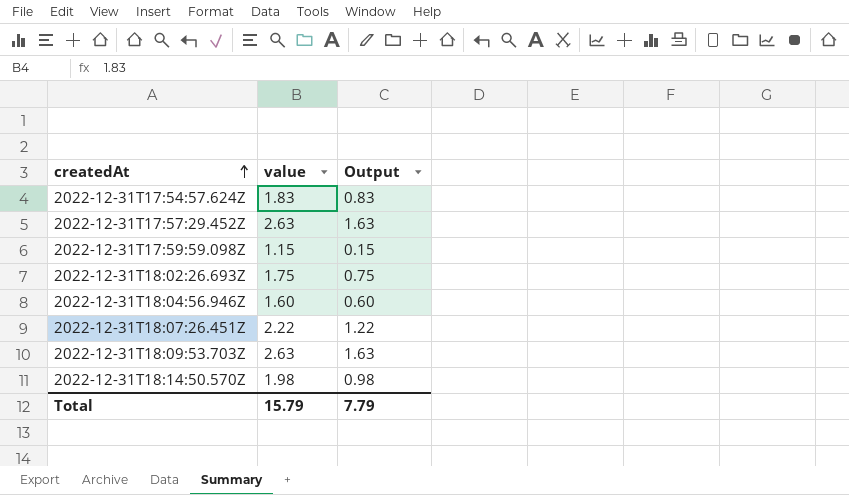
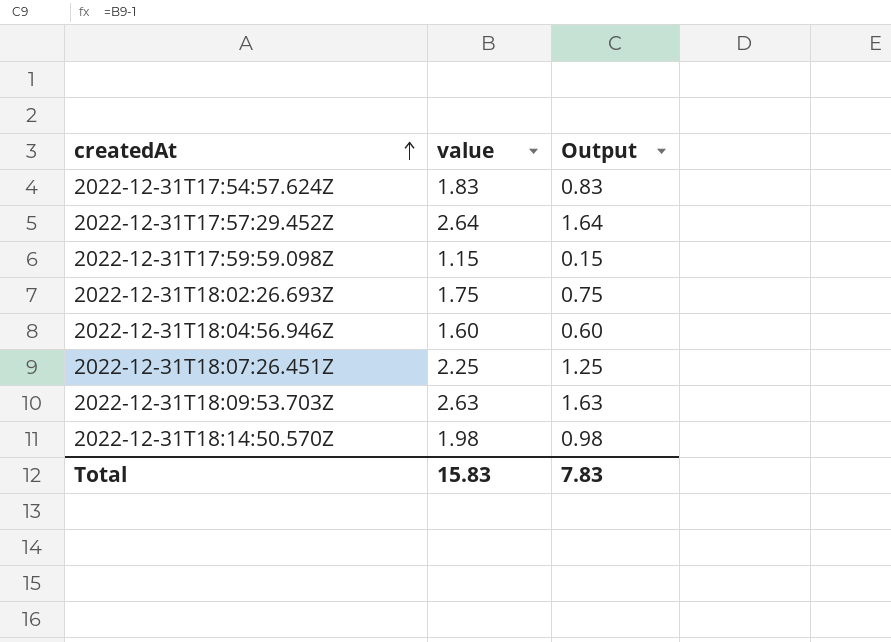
2022-12-31T17:57:29.452Z | value: 2.63 -> 2.64
2022-12-31T17:57:29.452Z | Output: 1.63 -> 1.64
2022-12-31T18:07:26.451Z | value: 2.22 -> 2.25
2022-12-31T18:07:26.451Z | Output: 1.22 -> 1.25
Total | value: 15.79 -> 15.83
Total | Output: 7.79 -> 7.83

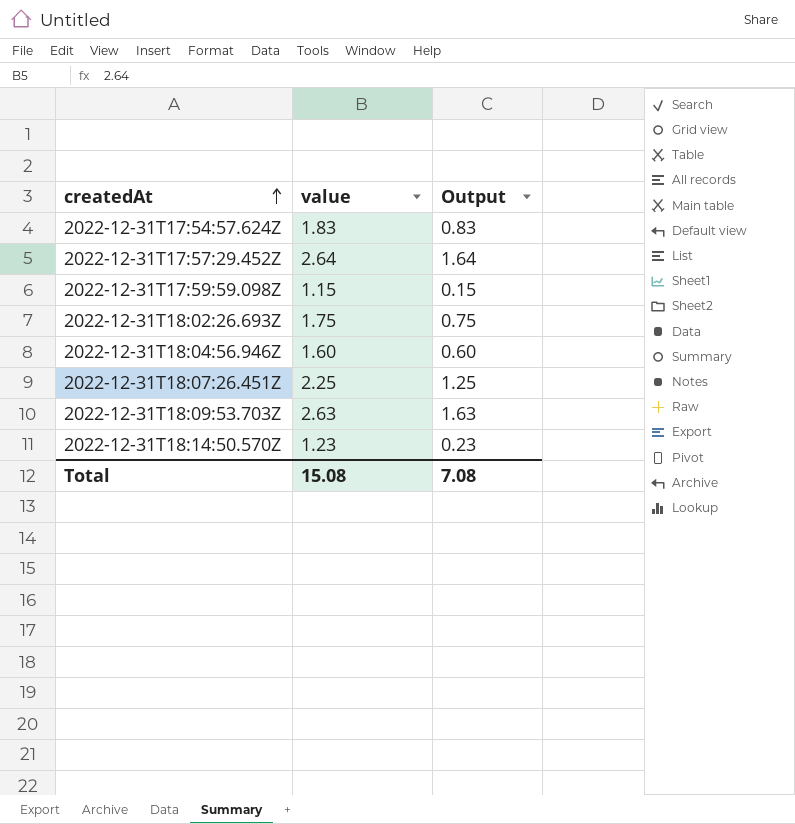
2022-12-31T18:14:50.570Z | value: 1.98 -> 1.23
2022-12-31T18:14:50.570Z | Output: 0.98 -> 0.23
Total | value: 15.83 -> 15.08
Total | Output: 7.83 -> 7.08

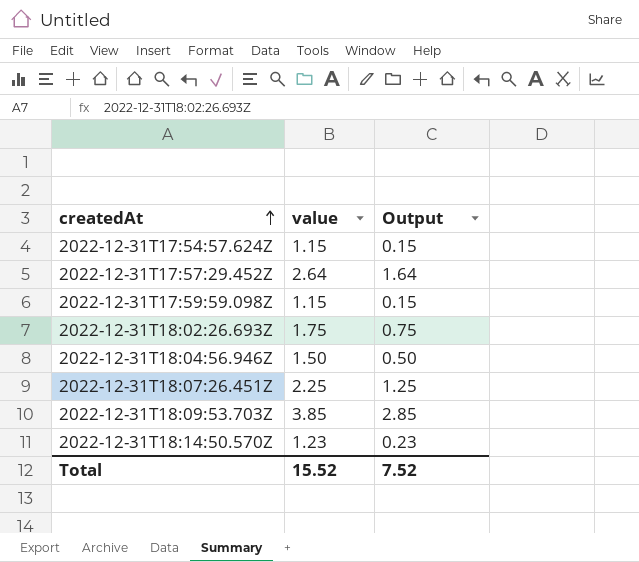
2022-12-31T17:54:57.624Z | value: 1.83 -> 1.15
2022-12-31T17:54:57.624Z | Output: 0.83 -> 0.15
2022-12-31T18:04:56.946Z | value: 1.60 -> 1.50
2022-12-31T18:04:56.946Z | Output: 0.60 -> 0.50
2022-12-31T18:09:53.703Z | value: 2.63 -> 3.85
2022-12-31T18:09:53.703Z | Output: 1.63 -> 2.85
Total | value: 15.08 -> 15.52
Total | Output: 7.08 -> 7.52

